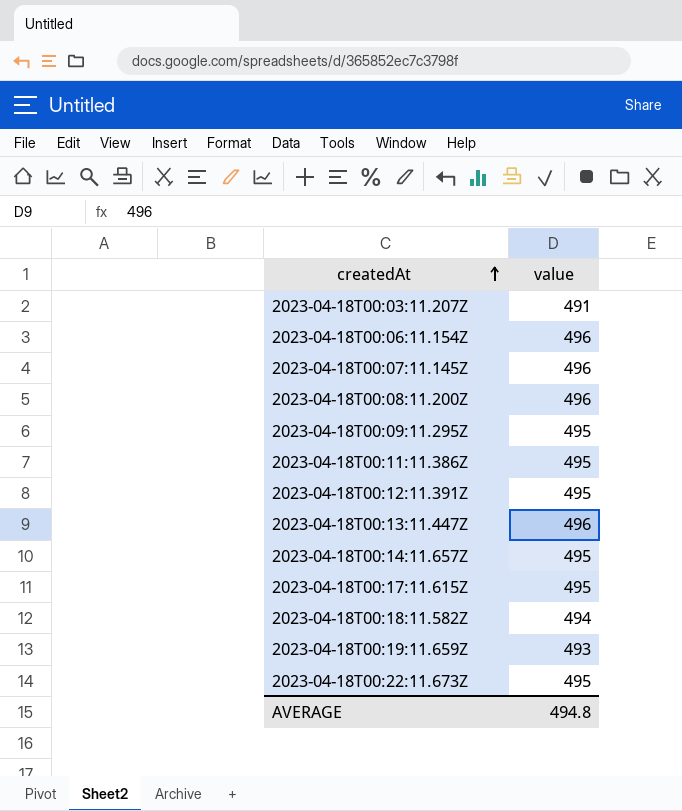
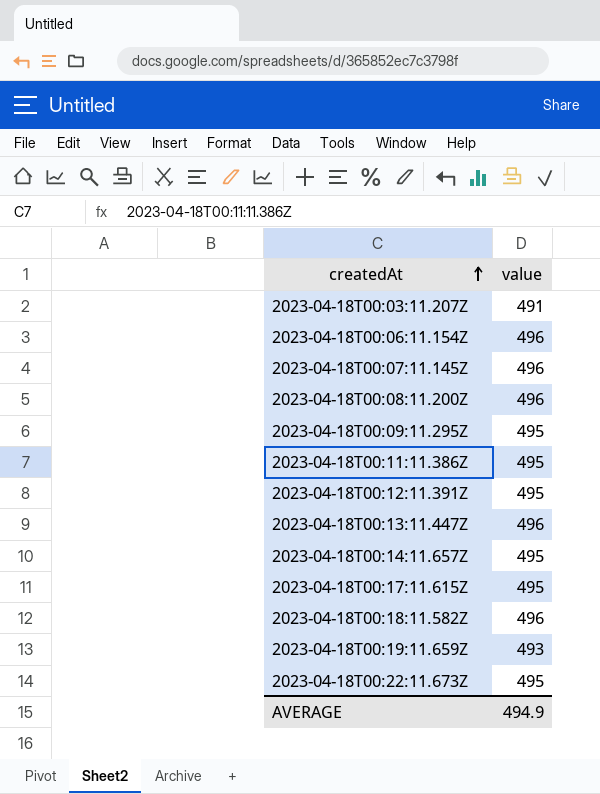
2023-04-18T00:18:11.582Z | value: 494 -> 496
AVERAGE | value: 494.8 -> 494.9

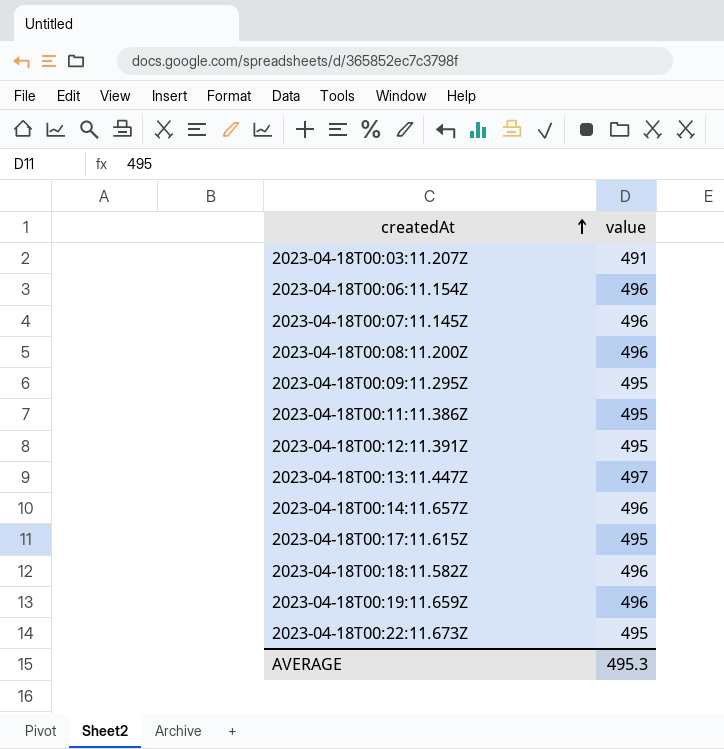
2023-04-18T00:13:11.447Z | value: 496 -> 497
2023-04-18T00:14:11.657Z | value: 495 -> 496
2023-04-18T00:19:11.659Z | value: 493 -> 496
AVERAGE | value: 494.9 -> 495.3

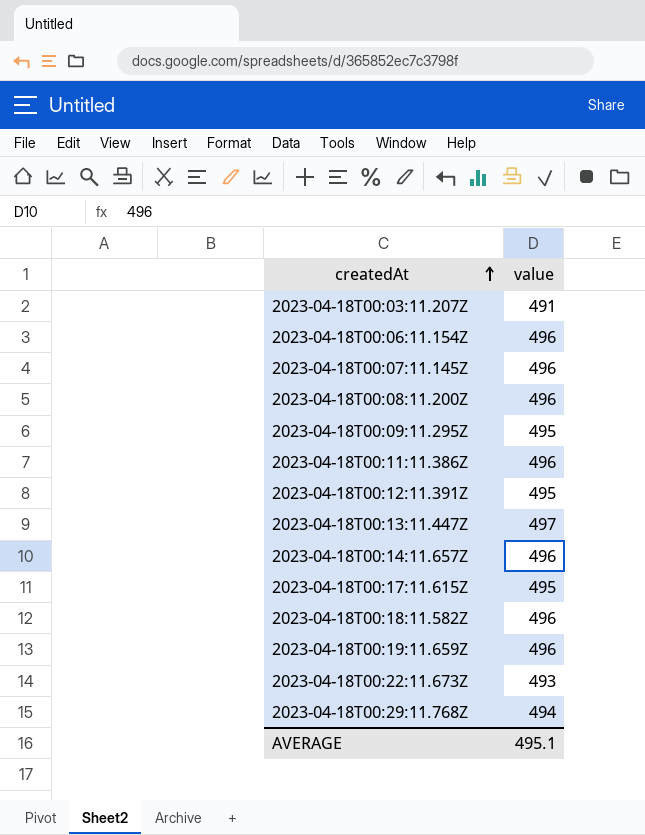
2023-04-18T00:11:11.386Z | value: 495 -> 496
2023-04-18T00:22:11.673Z | value: 495 -> 493
row 2023-04-18T00:29:11.768Z: none -> 494
AVERAGE | value: 495.3 -> 495.1

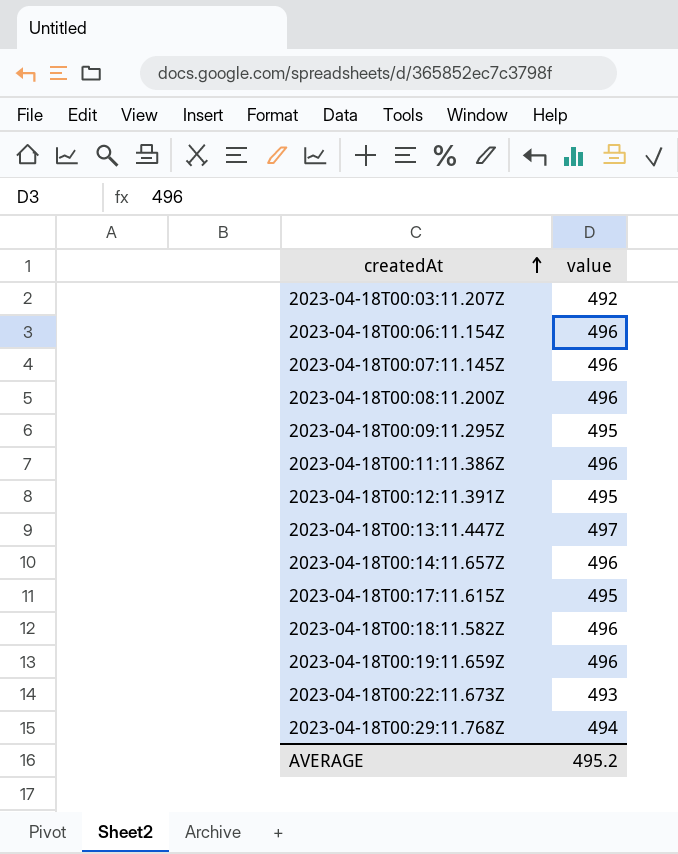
2023-04-18T00:03:11.207Z | value: 491 -> 492
AVERAGE | value: 495.1 -> 495.2

